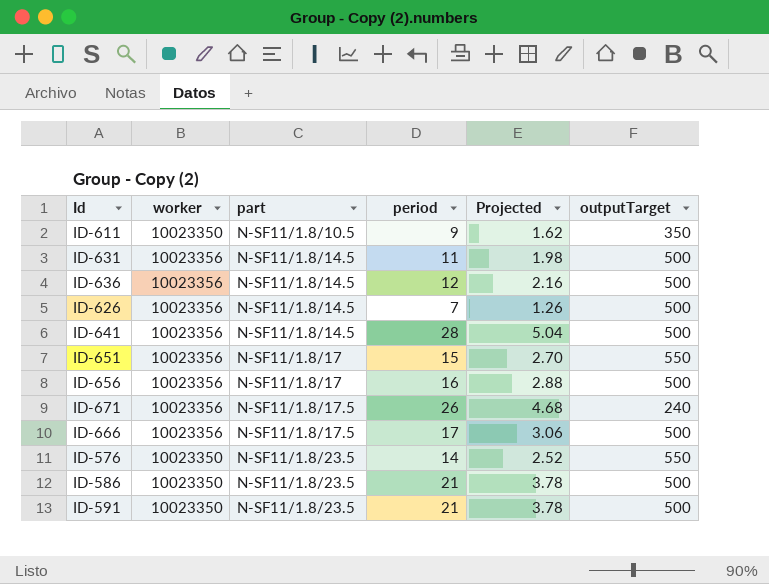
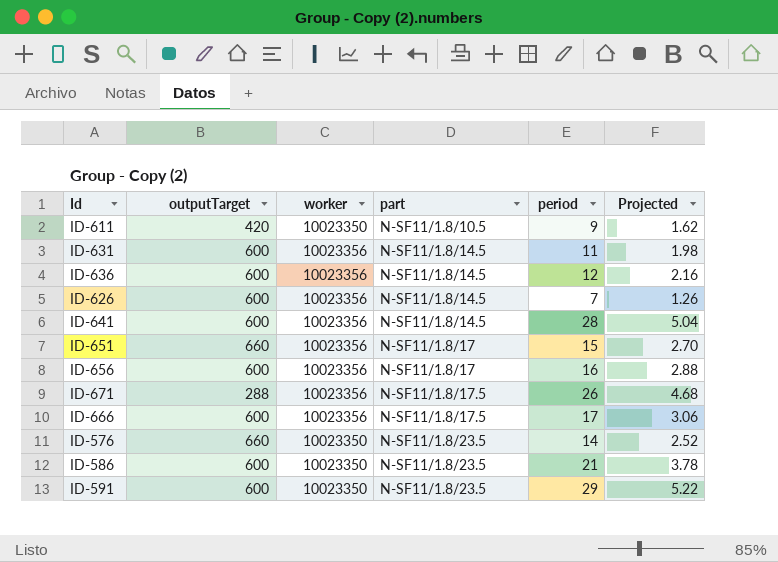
column outputTarget | position: 6 -> 2
ID-611 | outputTarget: 350 -> 420
ID-631 | outputTarget: 500 -> 600
ID-636 | outputTarget: 500 -> 600
ID-626 | outputTarget: 500 -> 600
ID-641 | outputTarget: 500 -> 600
ID-651 | outputTarget: 550 -> 660
ID-656 | outputTarget: 500 -> 600
ID-671 | outputTarget: 240 -> 288
ID-666 | outputTarget: 500 -> 600
ID-576 | outputTarget: 550 -> 660
ID-586 | outputTarget: 500 -> 600
ID-591 | outputTarget: 500 -> 600
ID-591 | period: 21 -> 29
ID-591 | Projected: 3.78 -> 5.22

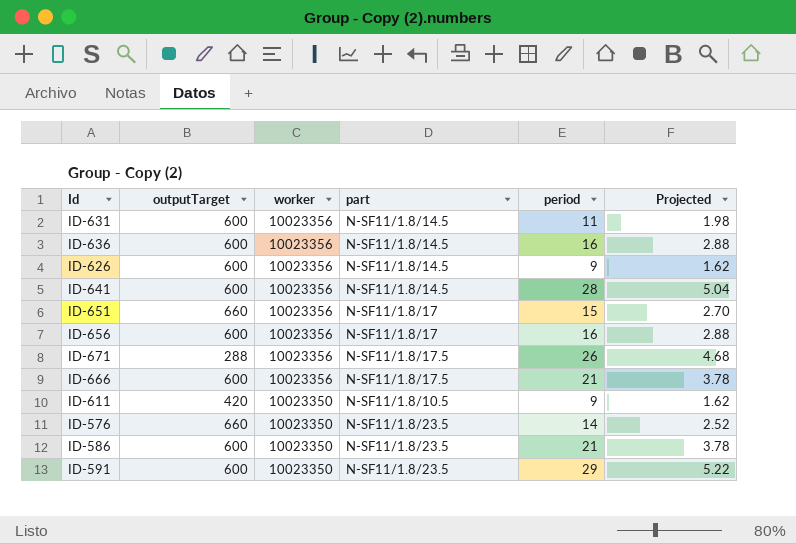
row order: part ascending -> worker descending
ID-636 | period: 12 -> 16
ID-636 | Projected: 2.16 -> 2.88
ID-626 | period: 7 -> 9
ID-626 | Projected: 1.26 -> 1.62
ID-666 | period: 17 -> 21
ID-666 | Projected: 3.06 -> 3.78

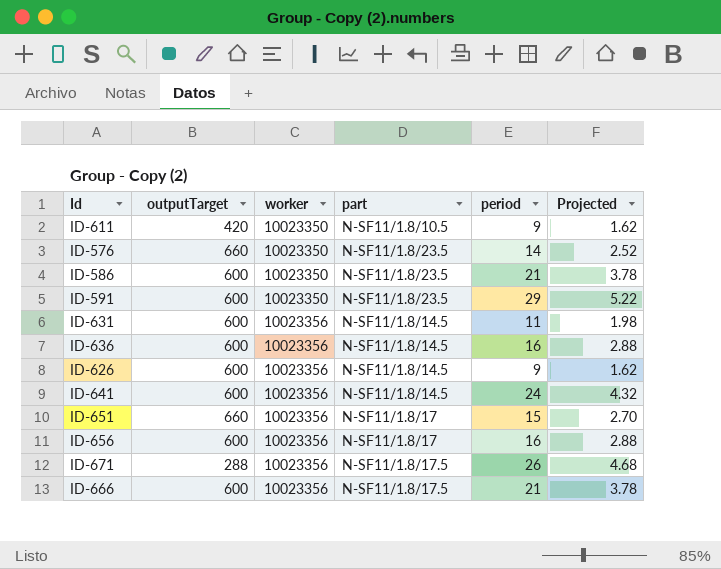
row order: worker descending -> worker ascending
ID-641 | period: 28 -> 24
ID-641 | Projected: 5.04 -> 4.32

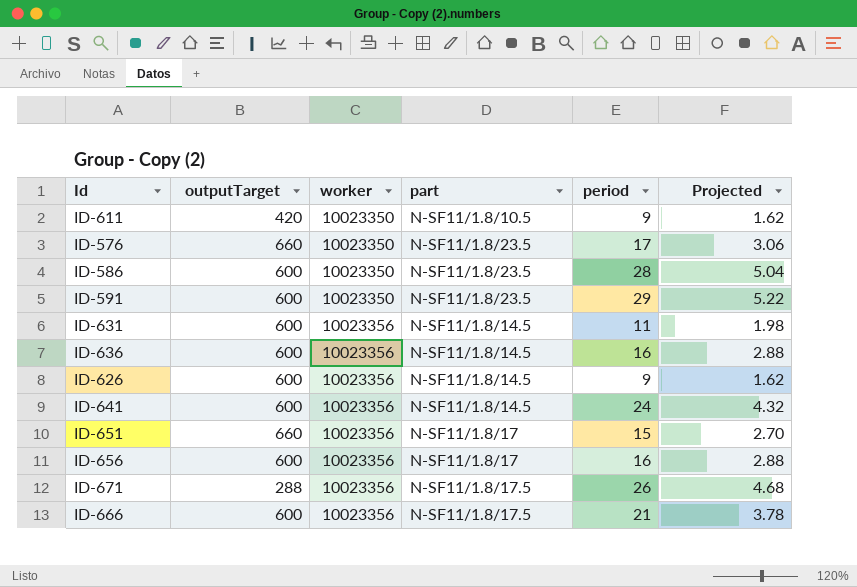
ID-576 | period: 14 -> 17
ID-576 | Projected: 2.52 -> 3.06
ID-586 | period: 21 -> 28
ID-586 | Projected: 3.78 -> 5.04

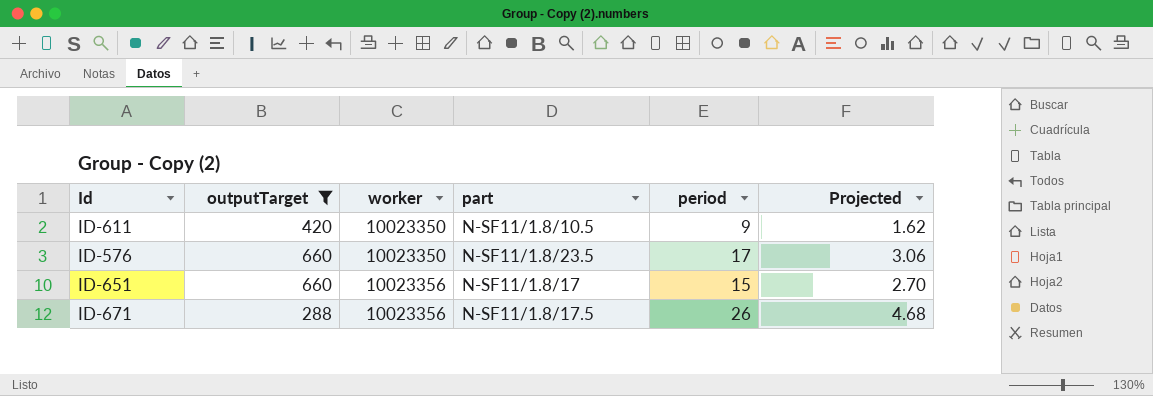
filter: none -> outputTarget != 600

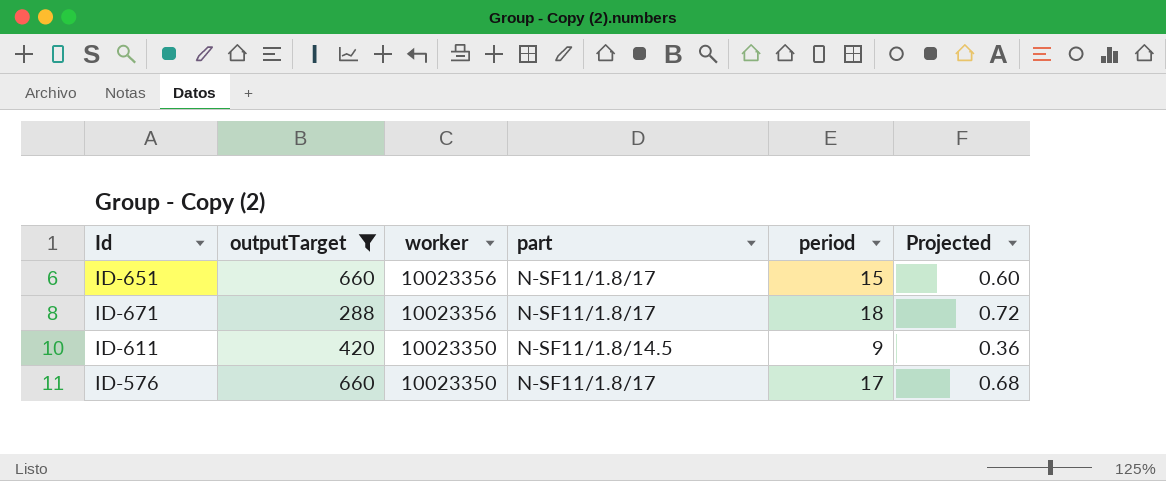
row order: worker ascending -> worker descending
column Projected | formula: [period] * 0.18 -> [period] * 0.04
ID-671 | part: N-SF11/1.8/17.5 -> N-SF11/1.8/17
ID-671 | period: 26 -> 18
ID-611 | part: N-SF11/1.8/10.5 -> N-SF11/1.8/14.5
ID-576 | part: N-SF11/1.8/23.5 -> N-SF11/1.8/17

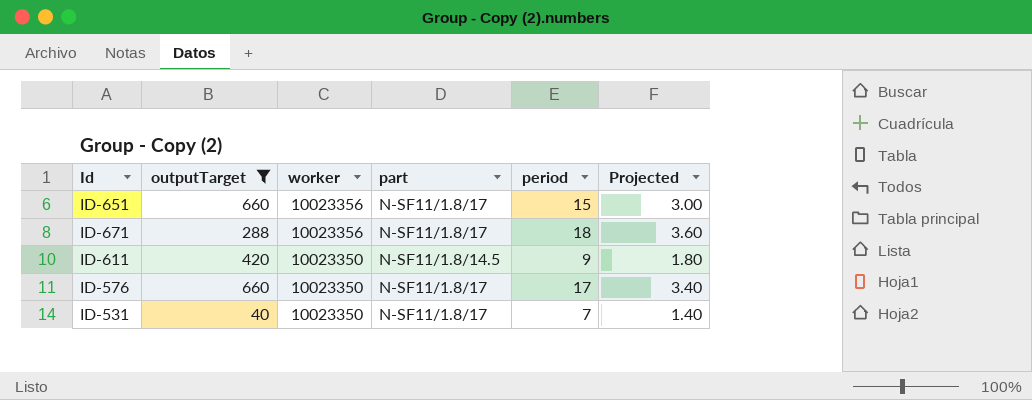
column Projected | formula: [period] * 0.04 -> [period] * 0.2
row ID-531: none -> 40 | 10023350 | N-SF11/1.8/17 | 7 | 1.40

